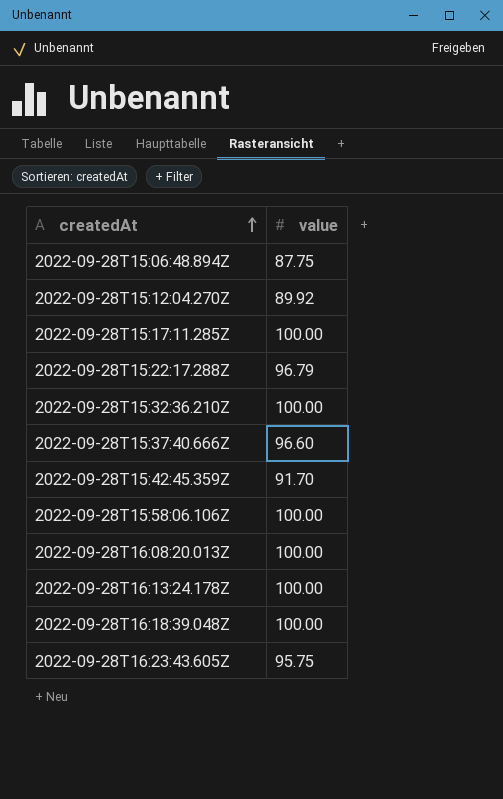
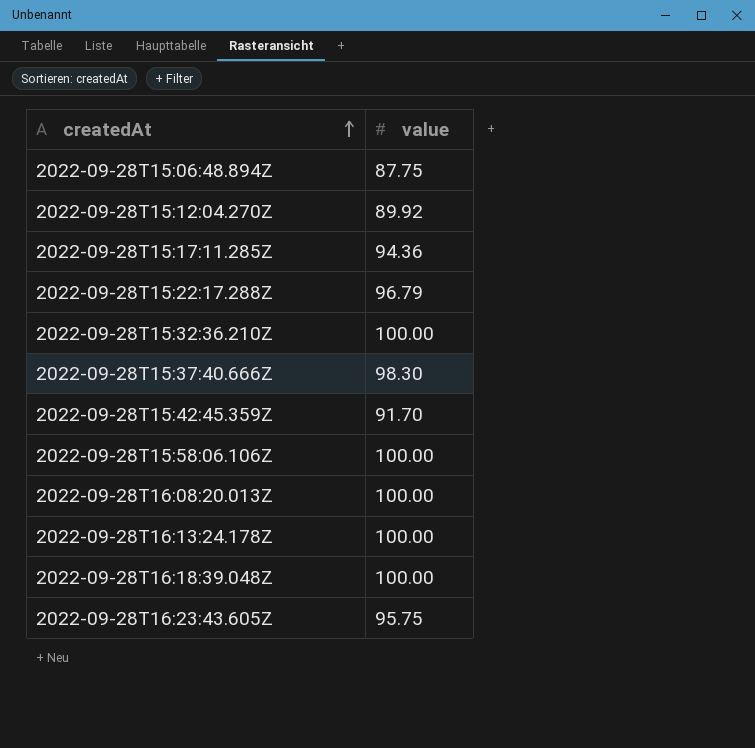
2022-09-28T15:17:11.285Z | value: 100.00 -> 94.36
2022-09-28T15:37:40.666Z | value: 96.60 -> 98.30

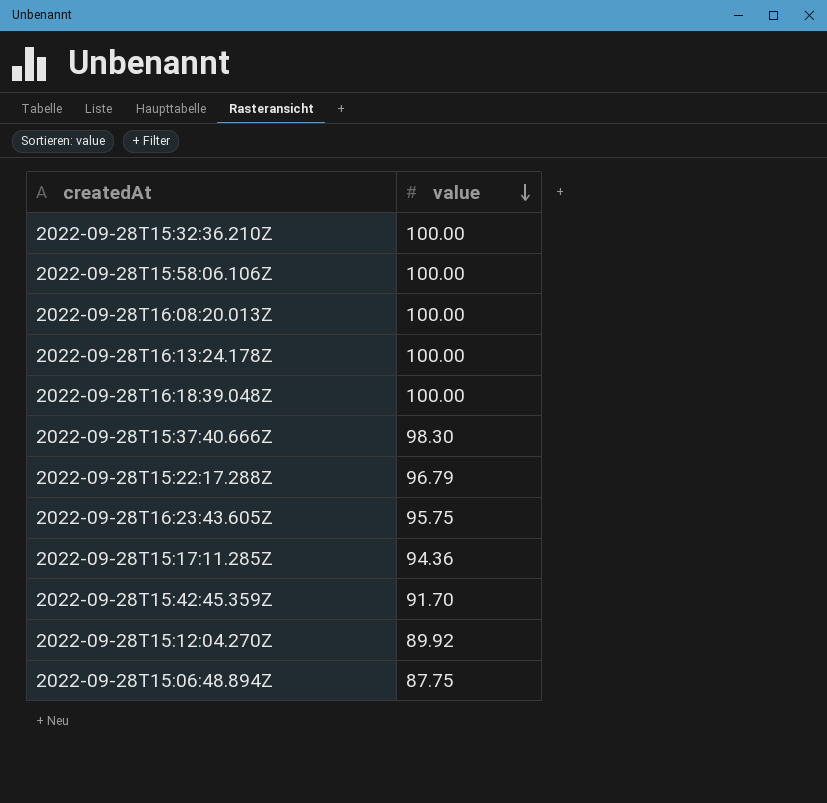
row order: createdAt ascending -> value descending

